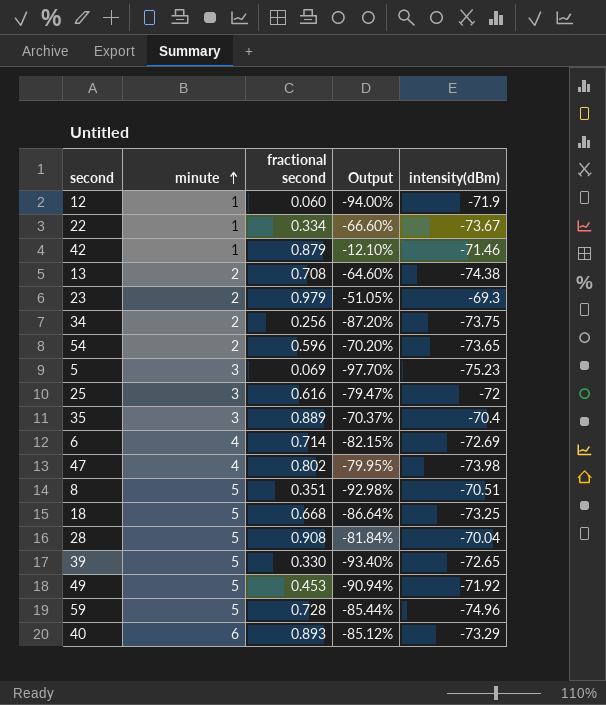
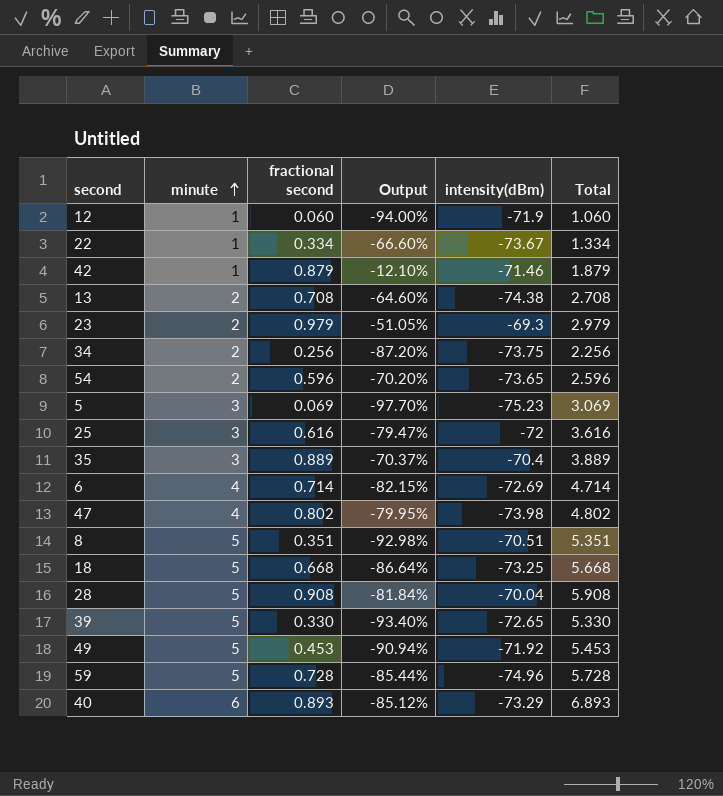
column Total | formula: none -> [minute] + [fractional second]

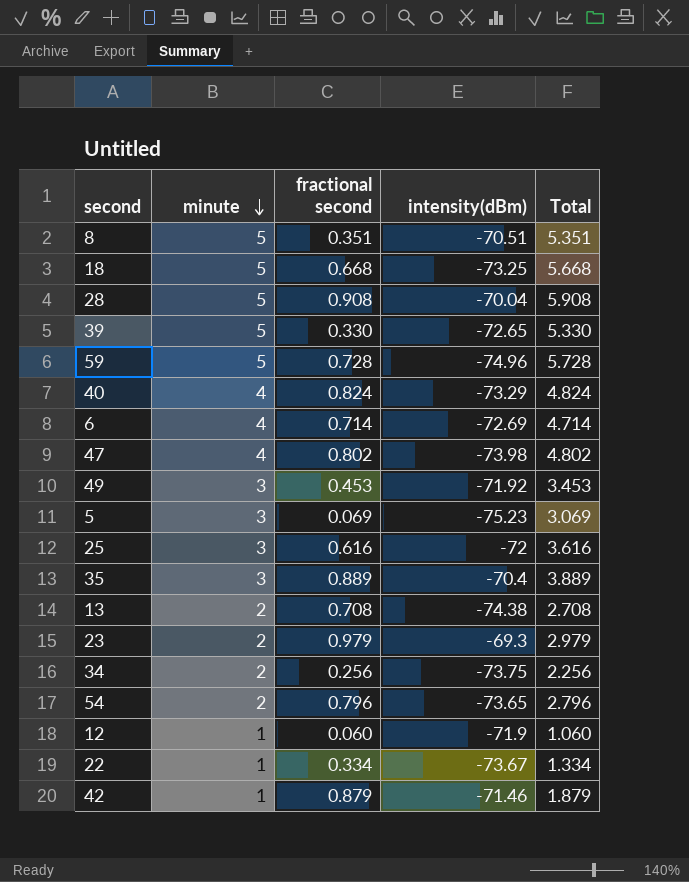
row order: minute ascending -> minute descending
column Output | formula: ([fractional second] - [minute]) / [minute] -> none
40 | minute: 6 -> 4
40 | fractional second: 0.893 -> 0.824
40 | Total: 6.893 -> 4.824
49 | minute: 5 -> 3
49 | Total: 5.453 -> 3.453
54 | fractional second: 0.596 -> 0.796
54 | Total: 2.596 -> 2.796

